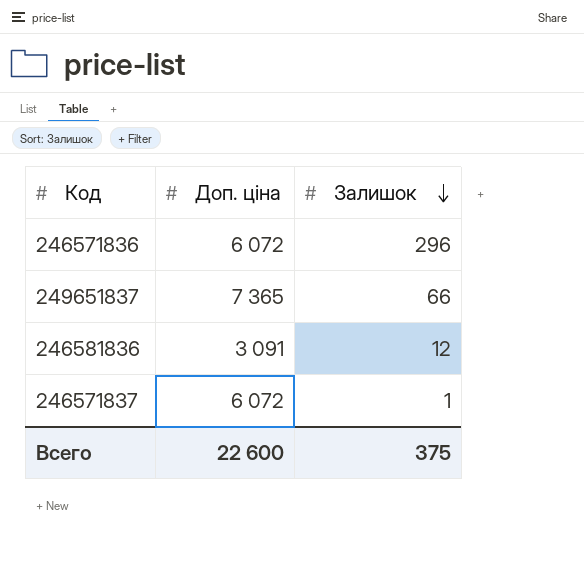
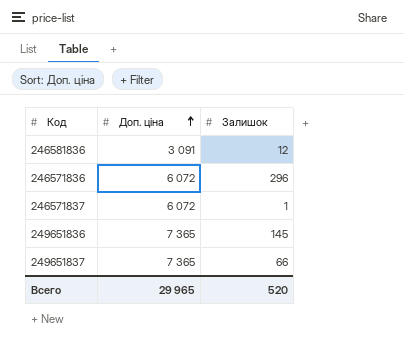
row order: Залишок descending -> Доп. ціна ascending
row 249651836: none -> 7 365 | 145
Всего | Доп. ціна: 22 600 -> 29 965
Всего | Залишок: 375 -> 520

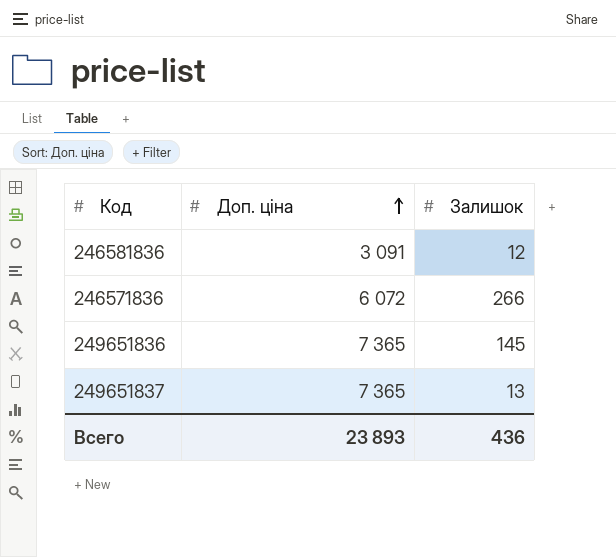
row 246571837: 6 072 | 1 -> none
246571836 | Залишок: 296 -> 266
249651837 | Залишок: 66 -> 13
Всего | Доп. ціна: 29 965 -> 23 893
Всего | Залишок: 520 -> 436

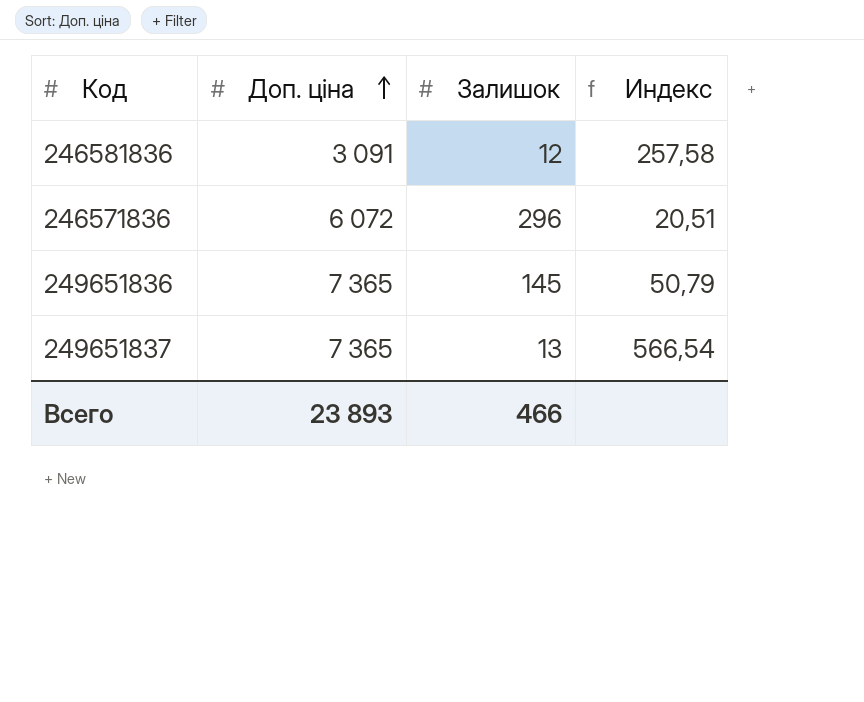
column Индекс | formula: none -> [Доп. ціна] / [Залишок]
246571836 | Залишок: 266 -> 296
Всего | Залишок: 436 -> 466

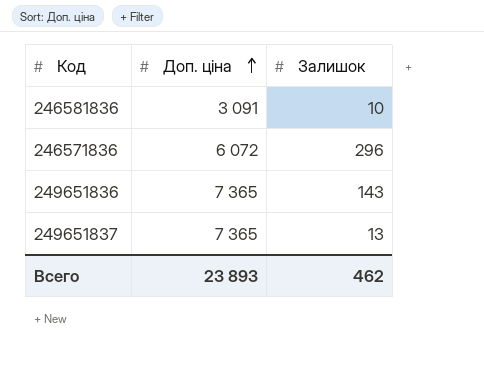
column Индекс | formula: [Доп. ціна] / [Залишок] -> none
246581836 | Залишок: 12 -> 10
249651836 | Залишок: 145 -> 143
Всего | Залишок: 466 -> 462

